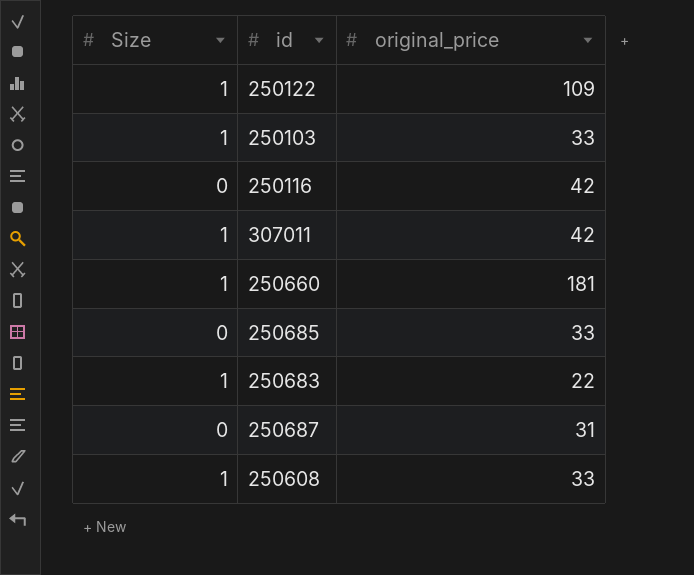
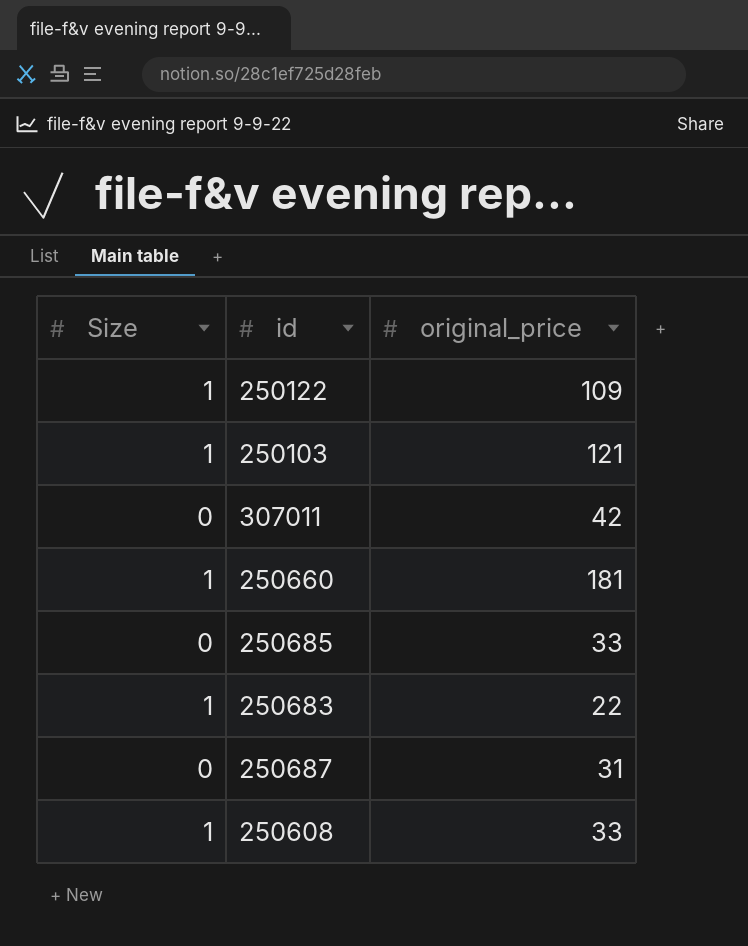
row 250116: 0 | 42 -> none
250103 | original_price: 33 -> 121
307011 | Size: 1 -> 0

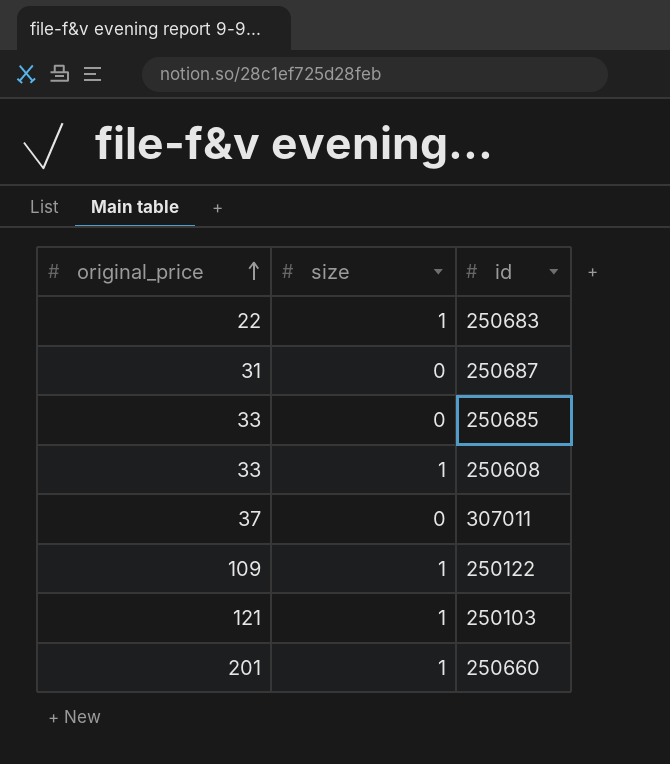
row order: none -> original_price ascending
column original_price | position: 3 -> 1
column name: Size -> size
307011 | original_price: 42 -> 37
250660 | original_price: 181 -> 201

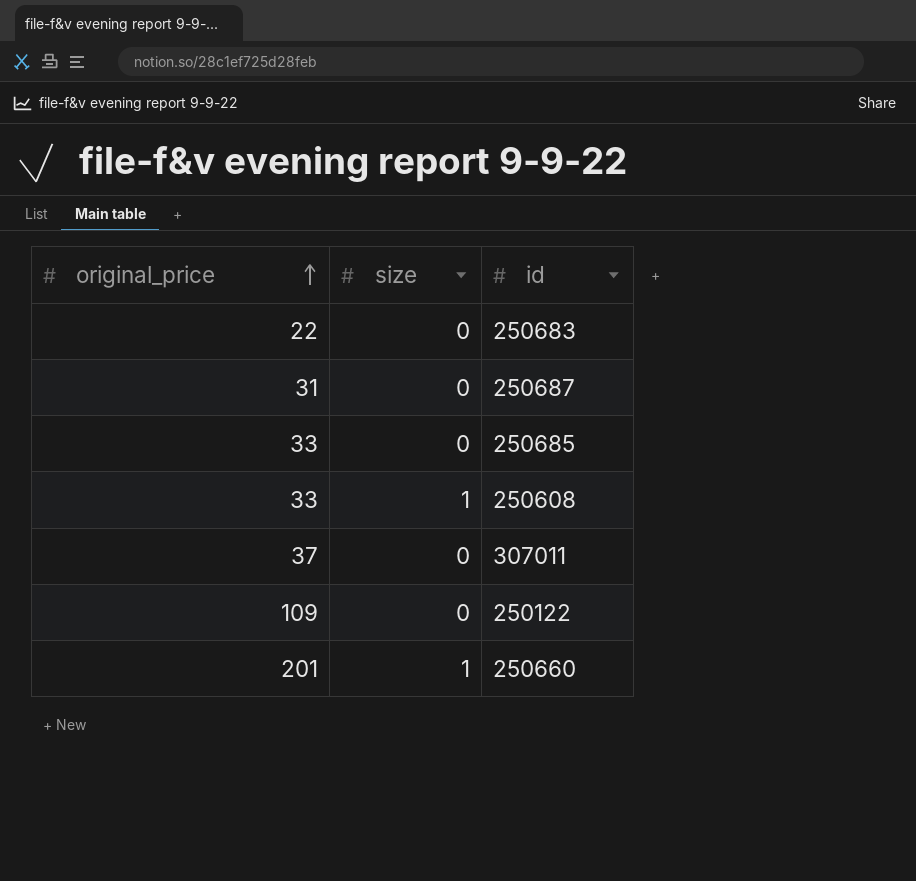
row 250103: 121 | 1 -> none
250683 | size: 1 -> 0
250122 | size: 1 -> 0

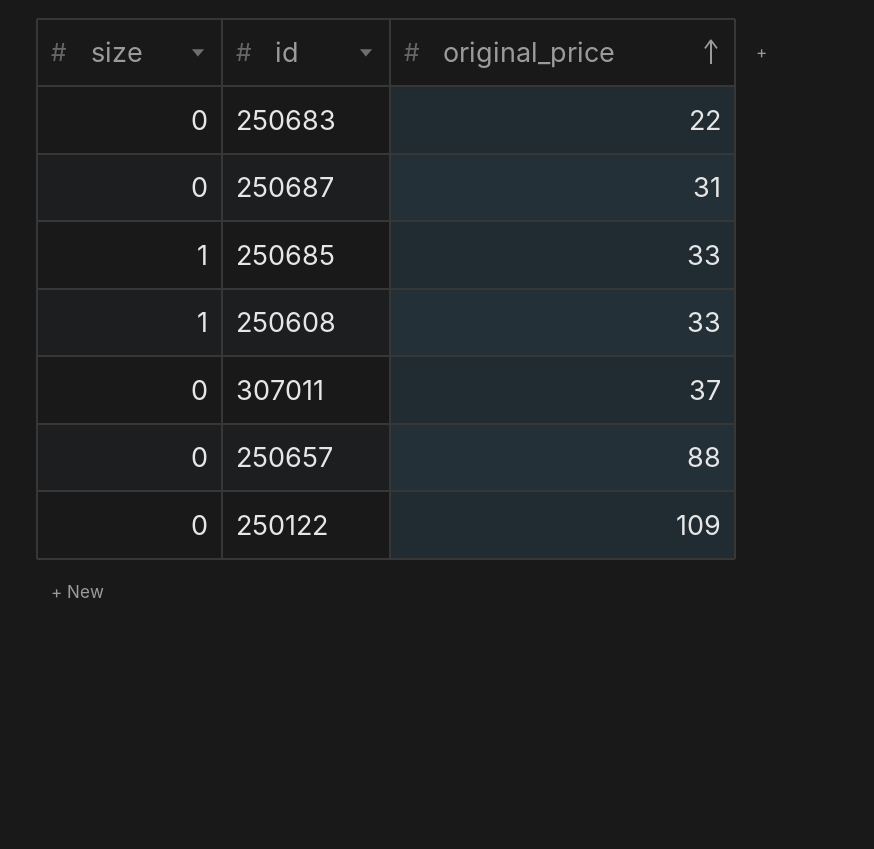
column original_price | position: 1 -> 3
row 250660: 201 | 1 -> none
250685 | size: 0 -> 1
row 250657: none -> 0 | 88

